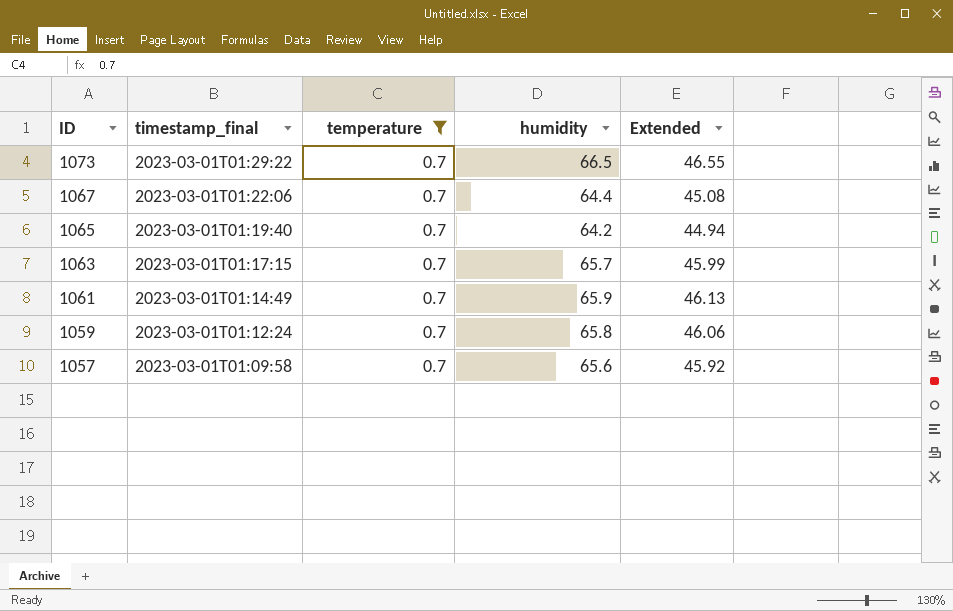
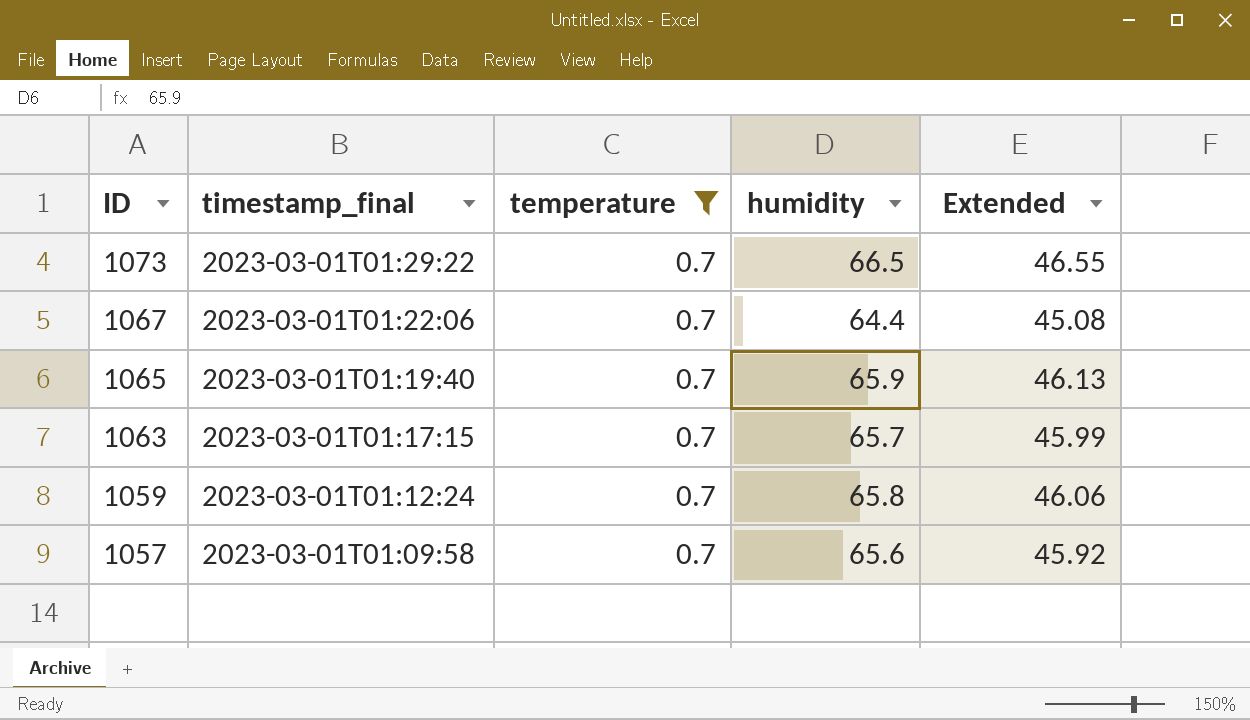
row 1061: 2023-03-01T01:14:49 | 0.7 | 65.9 | 46.13 -> none
1065 | humidity: 64.2 -> 65.9
1065 | Extended: 44.94 -> 46.13

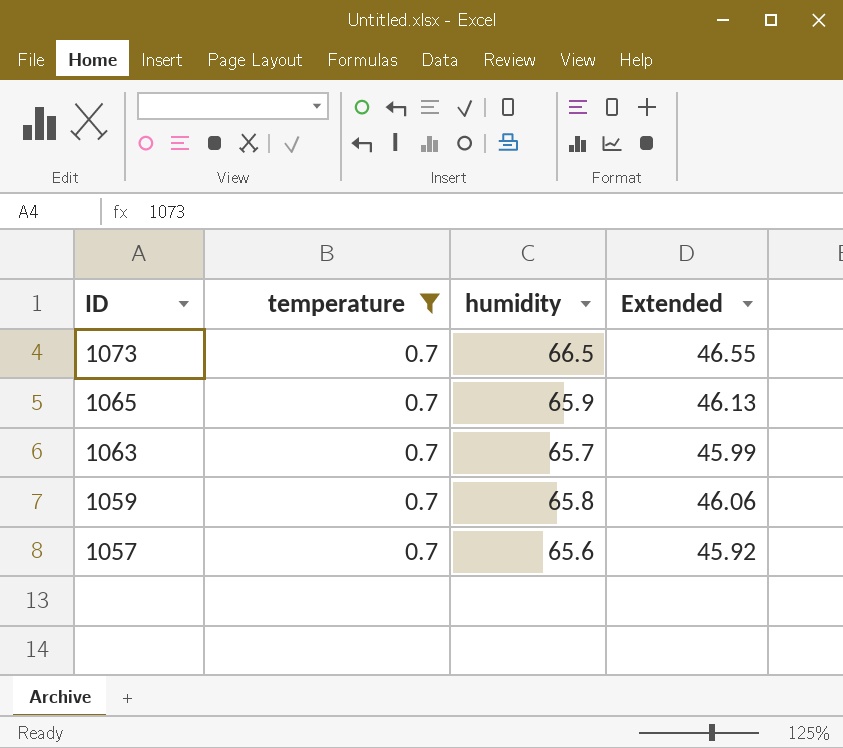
column timestamp_final | position: 2 -> none
row 1067: 2023-03-01T01:22:06 | 0.7 | 64.4 | 45.08 -> none

